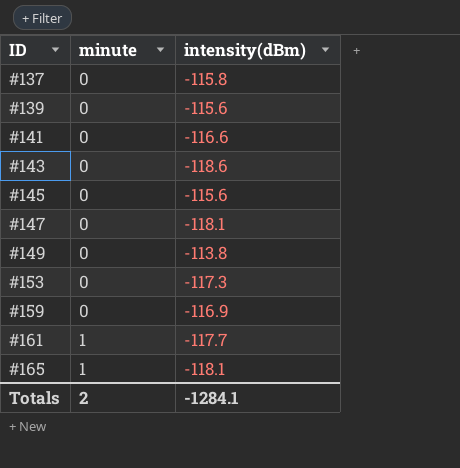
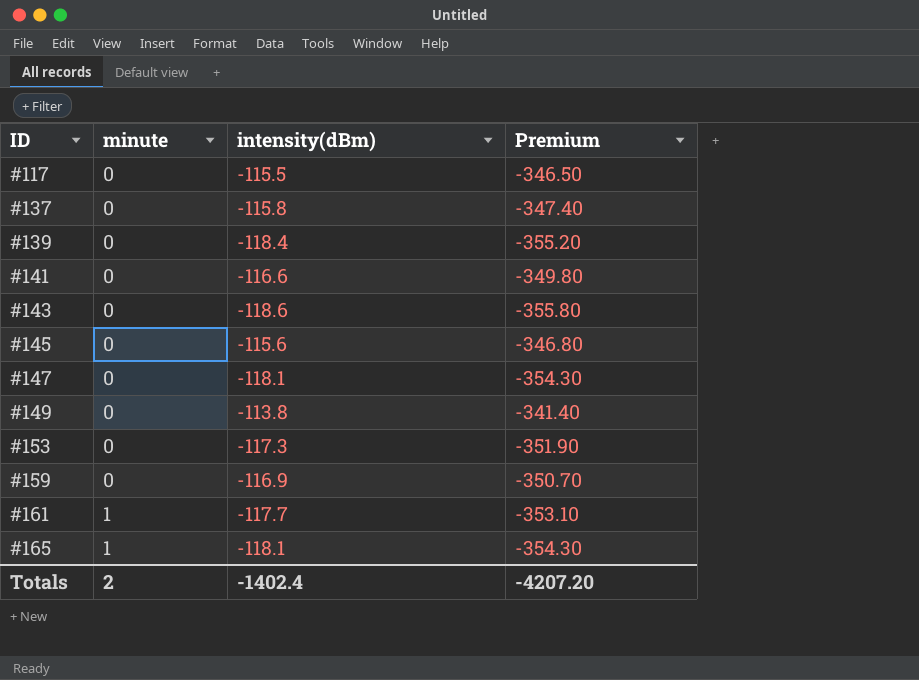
column Premium | formula: none -> [intensity(dBm)] * 3
row #117: none -> 0 | -115.5 | -346.50
#139 | intensity(dBm): -115.6 -> -118.4
Totals | intensity(dBm): -1284.1 -> -1402.4

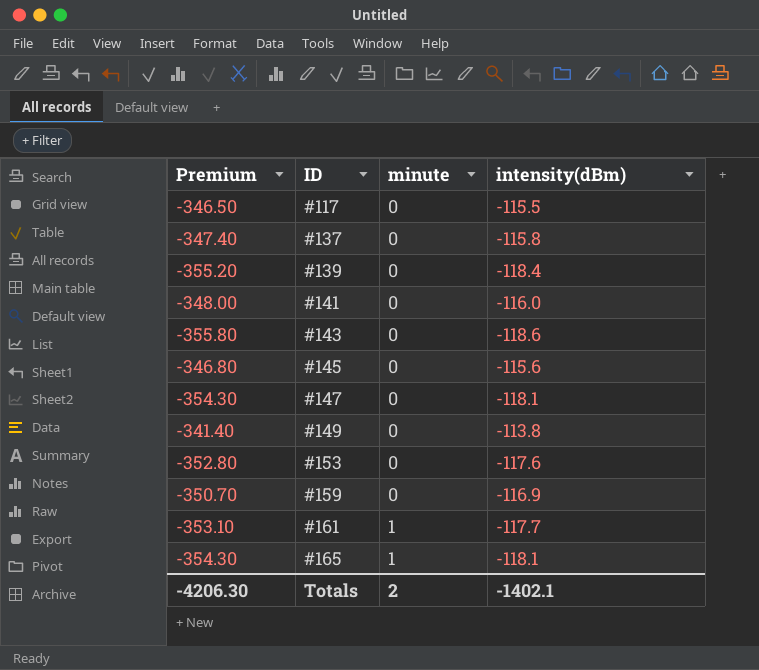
column Premium | position: 4 -> 1
#141 | Premium: -349.80 -> -348.00
#141 | intensity(dBm): -116.6 -> -116.0
#153 | Premium: -351.90 -> -352.80
#153 | intensity(dBm): -117.3 -> -117.6
Totals | Premium: -4207.20 -> -4206.30
Totals | intensity(dBm): -1402.4 -> -1402.1

